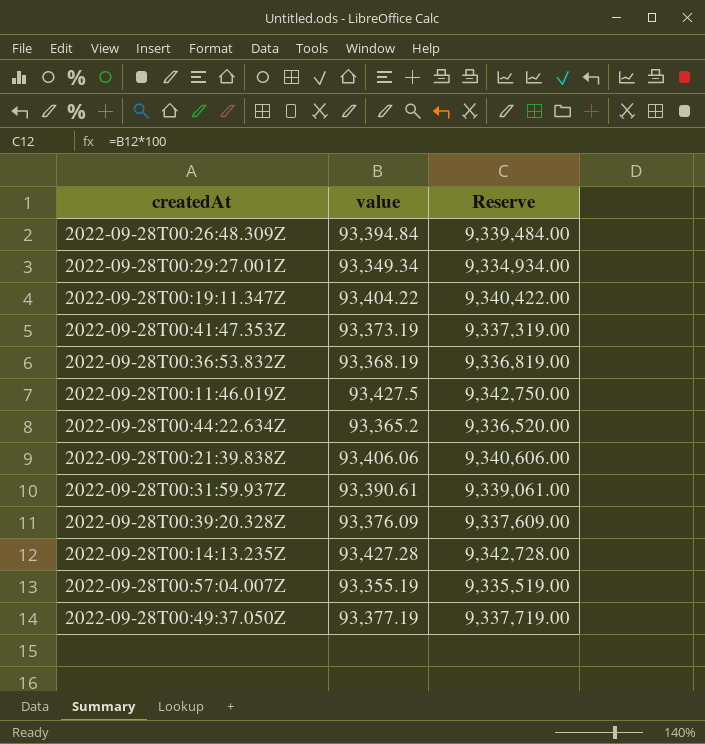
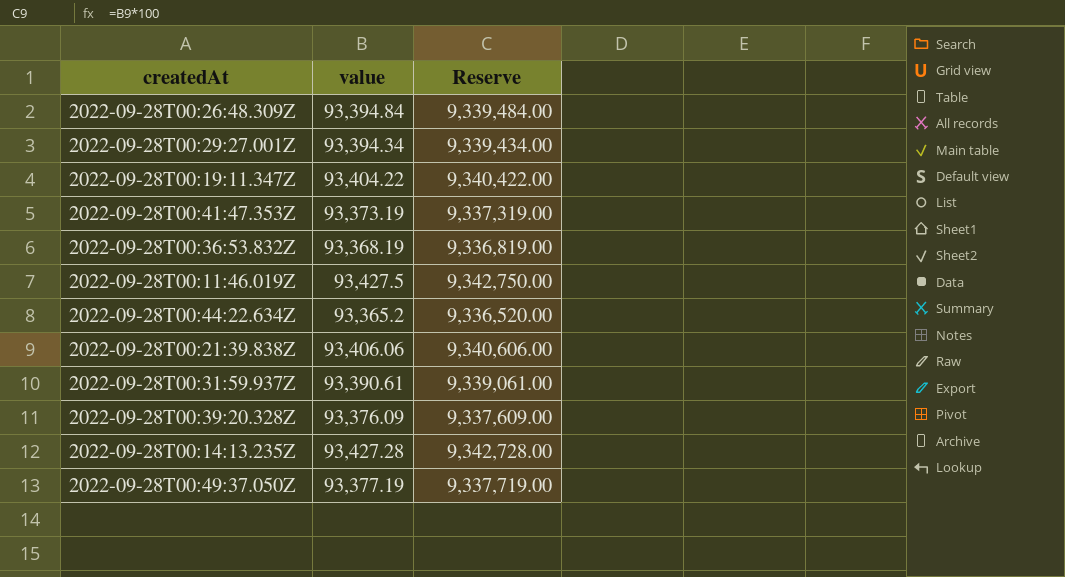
row 2022-09-28T00:57:04.007Z: 93,355.19 | 9,335,519.00 -> none
2022-09-28T00:29:27.001Z | value: 93,349.34 -> 93,394.34
2022-09-28T00:29:27.001Z | Reserve: 9,334,934.00 -> 9,339,434.00

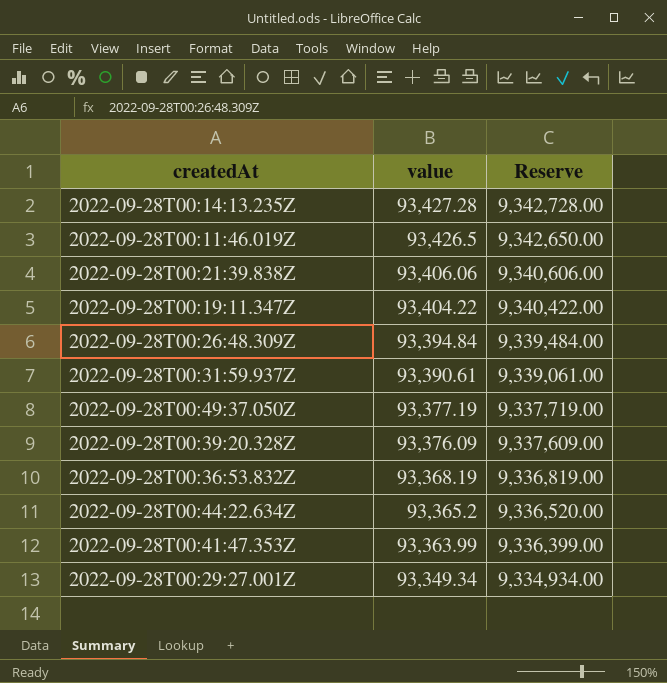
row order: none -> value descending
2022-09-28T00:11:46.019Z | value: 93,427.5 -> 93,426.5
2022-09-28T00:11:46.019Z | Reserve: 9,342,750.00 -> 9,342,650.00
2022-09-28T00:41:47.353Z | value: 93,373.19 -> 93,363.99
2022-09-28T00:41:47.353Z | Reserve: 9,337,319.00 -> 9,336,399.00
2022-09-28T00:29:27.001Z | value: 93,394.34 -> 93,349.34
2022-09-28T00:29:27.001Z | Reserve: 9,339,434.00 -> 9,334,934.00

